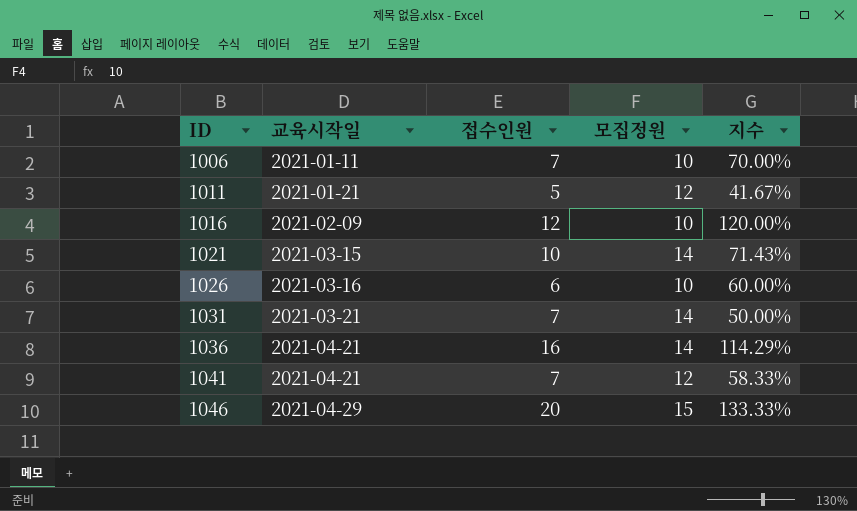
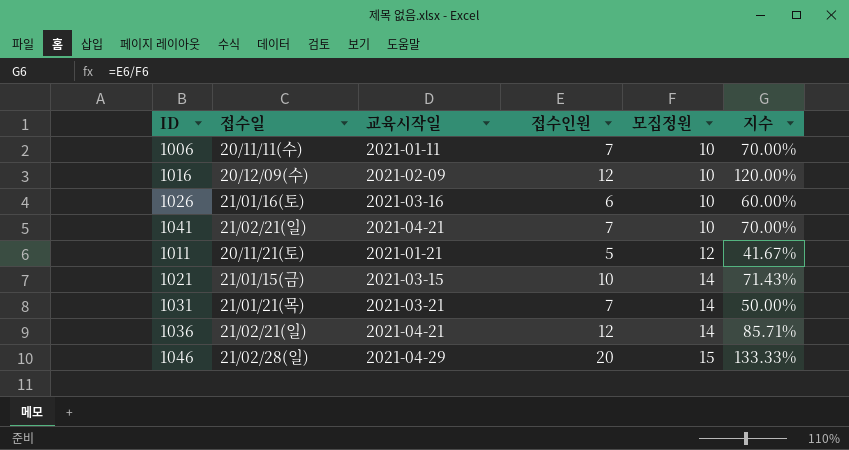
row order: ID ascending -> 모집정원 ascending
column 접수일 | position: none -> 2
1041 | 모집정원: 12 -> 10
1041 | 지수: 58.33% -> 70.00%
1036 | 접수인원: 16 -> 12
1036 | 지수: 114.29% -> 85.71%

